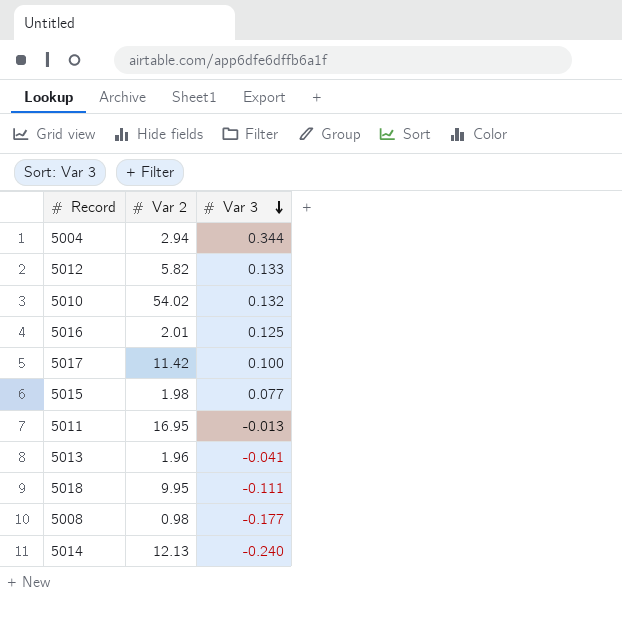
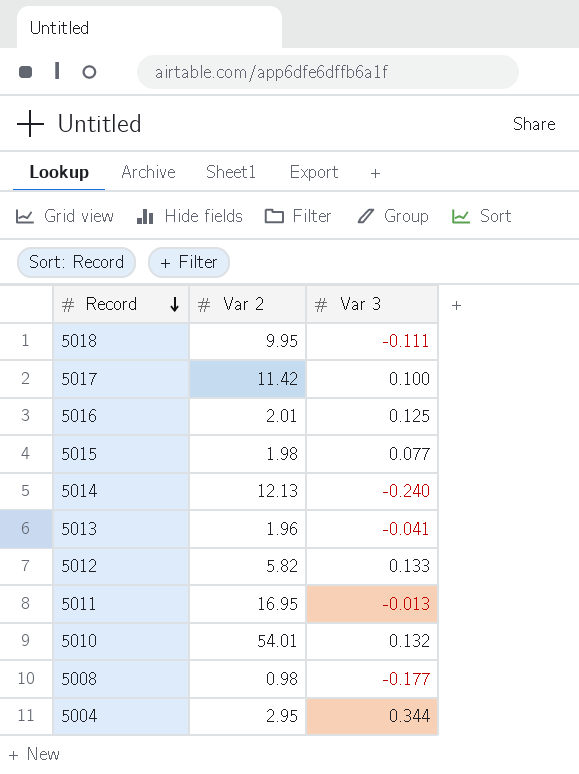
row order: Var 3 descending -> Record descending
5010 | Var 2: 54.02 -> 54.01
5004 | Var 2: 2.94 -> 2.95

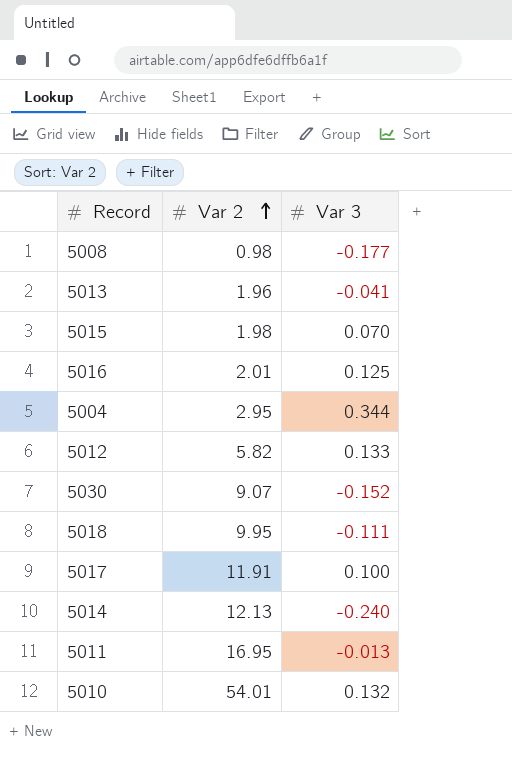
row order: Record descending -> Var 2 ascending
5015 | Var 3: 0.077 -> 0.070
row 5030: none -> 9.07 | -0.152
5017 | Var 2: 11.42 -> 11.91

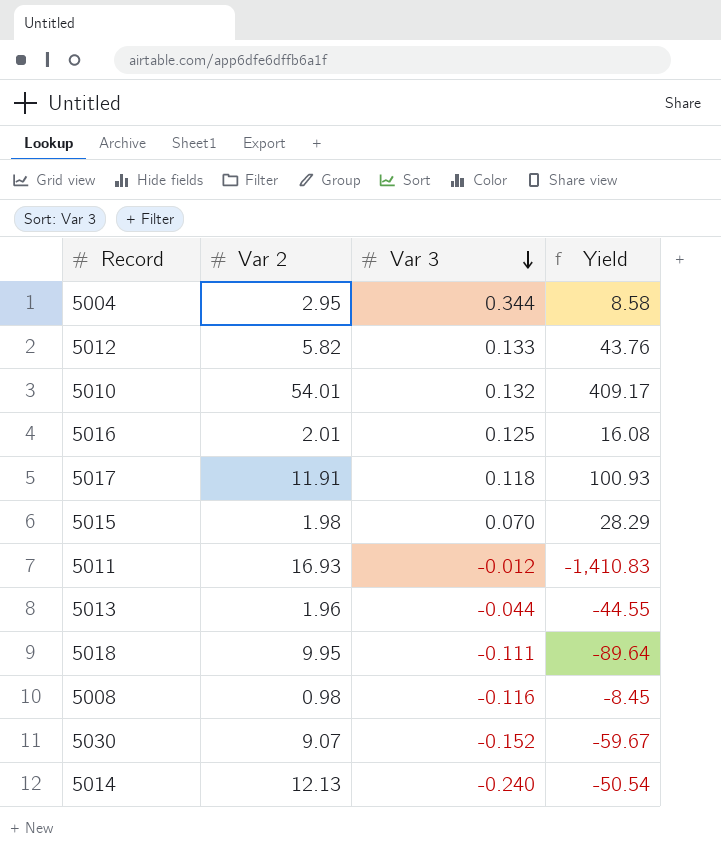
row order: Var 2 ascending -> Var 3 descending
column Yield | formula: none -> [Var 2] / [Var 3]
5017 | Var 3: 0.100 -> 0.118
5011 | Var 2: 16.95 -> 16.93
5011 | Var 3: -0.013 -> -0.012
5013 | Var 3: -0.041 -> -0.044
5008 | Var 3: -0.177 -> -0.116

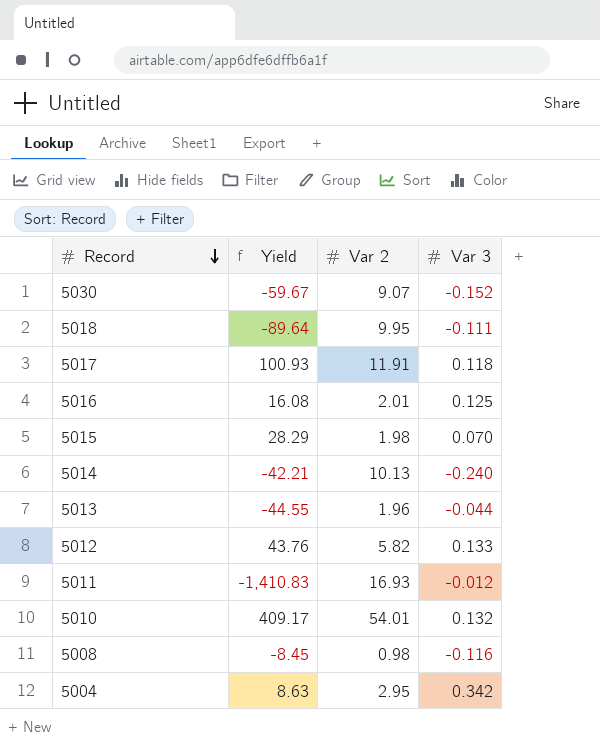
row order: Var 3 descending -> Record descending
column Yield | position: 4 -> 2
5014 | Yield: -50.54 -> -42.21
5014 | Var 2: 12.13 -> 10.13
5004 | Yield: 8.58 -> 8.63
5004 | Var 3: 0.344 -> 0.342

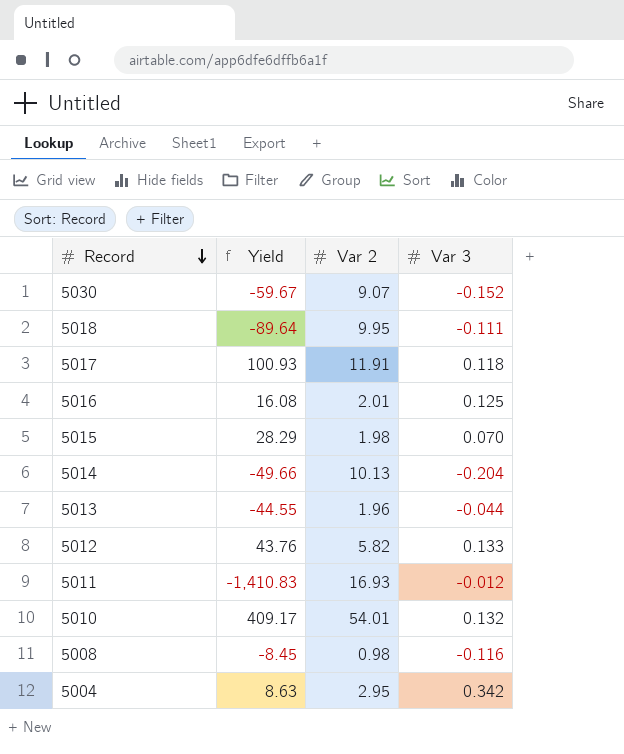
5014 | Yield: -42.21 -> -49.66
5014 | Var 3: -0.240 -> -0.204

